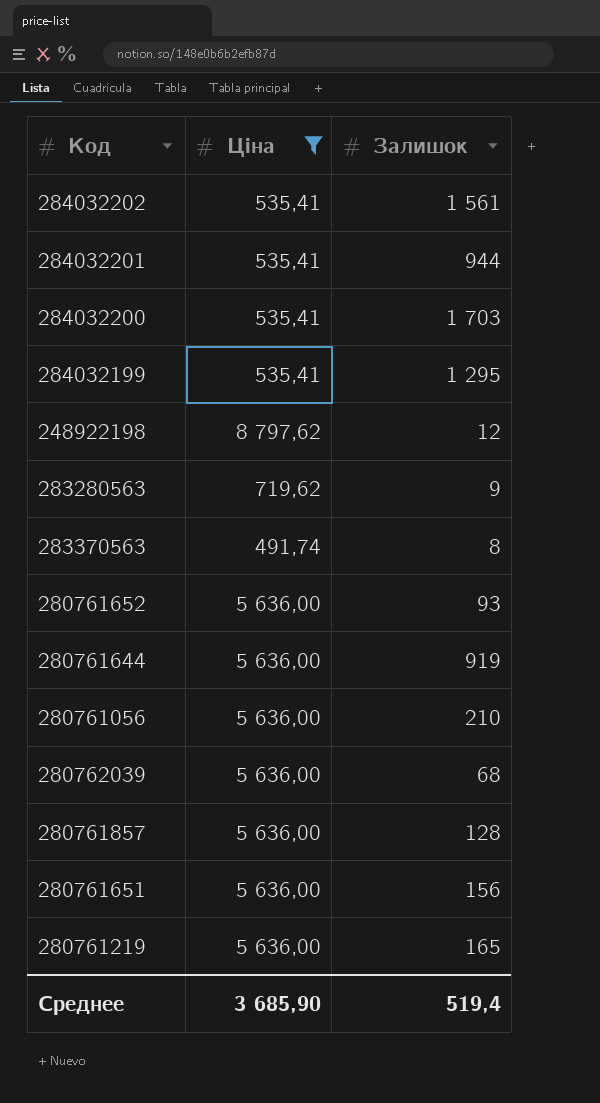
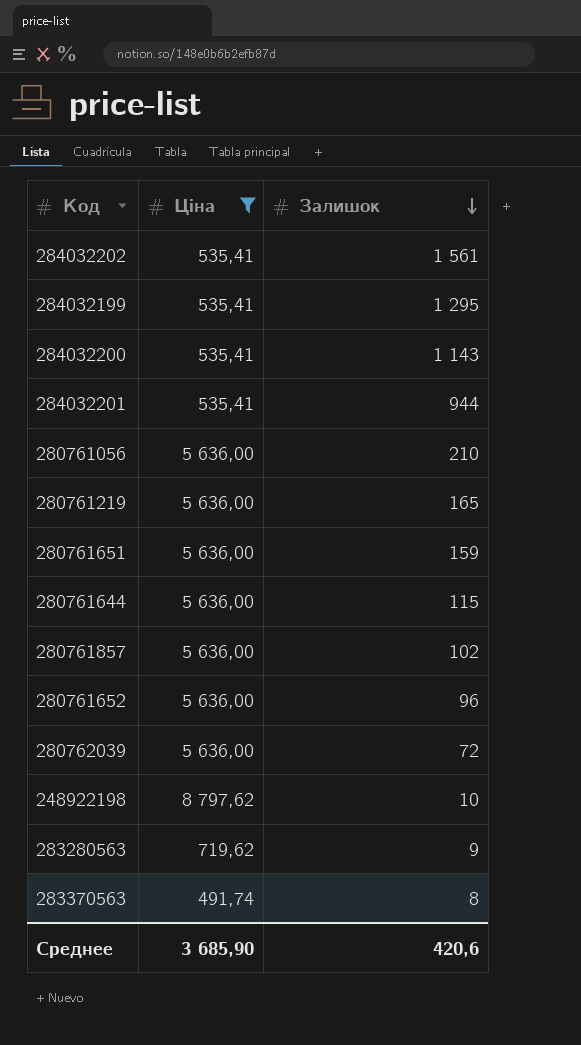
row order: none -> Залишок descending
284032200 | Залишок: 1 703 -> 1 143
280761651 | Залишок: 156 -> 159
280761644 | Залишок: 919 -> 115
280761857 | Залишок: 128 -> 102
280761652 | Залишок: 93 -> 96
280762039 | Залишок: 68 -> 72
248922198 | Залишок: 12 -> 10
Среднее | Залишок: 519,4 -> 420,6

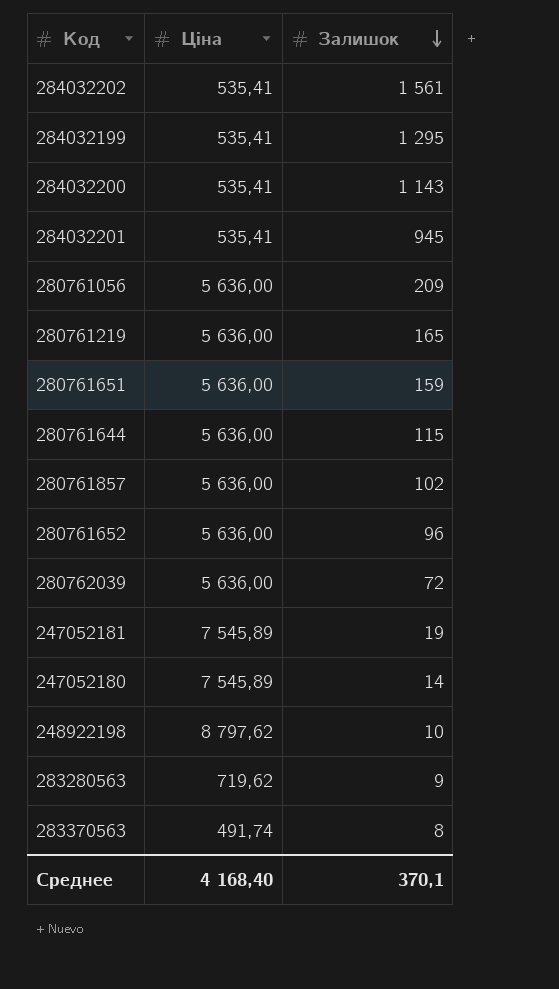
filter: Ціна != 7 545,89 -> none
284032201 | Залишок: 944 -> 945
280761056 | Залишок: 210 -> 209
Среднее | Ціна: 3 685,90 -> 4 168,40
Среднее | Залишок: 420,6 -> 370,1

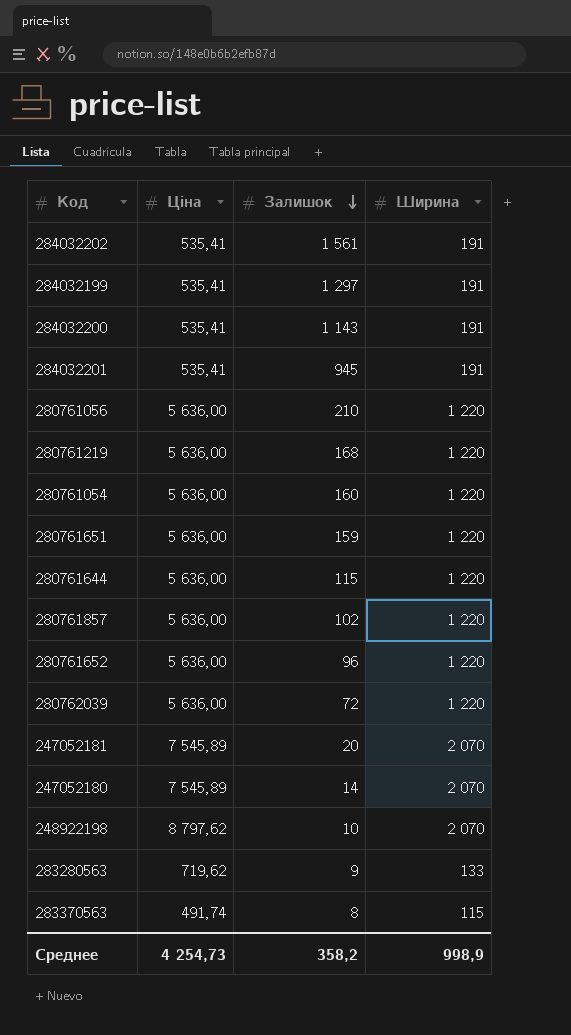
column Ширина | position: none -> 4
284032199 | Залишок: 1 295 -> 1 297
280761056 | Залишок: 209 -> 210
280761219 | Залишок: 165 -> 168
row 280761054: none -> 5 636,00 | 160 | 1 220
247052181 | Залишок: 19 -> 20
Среднее | Ціна: 4 168,40 -> 4 254,73
Среднее | Залишок: 370,1 -> 358,2

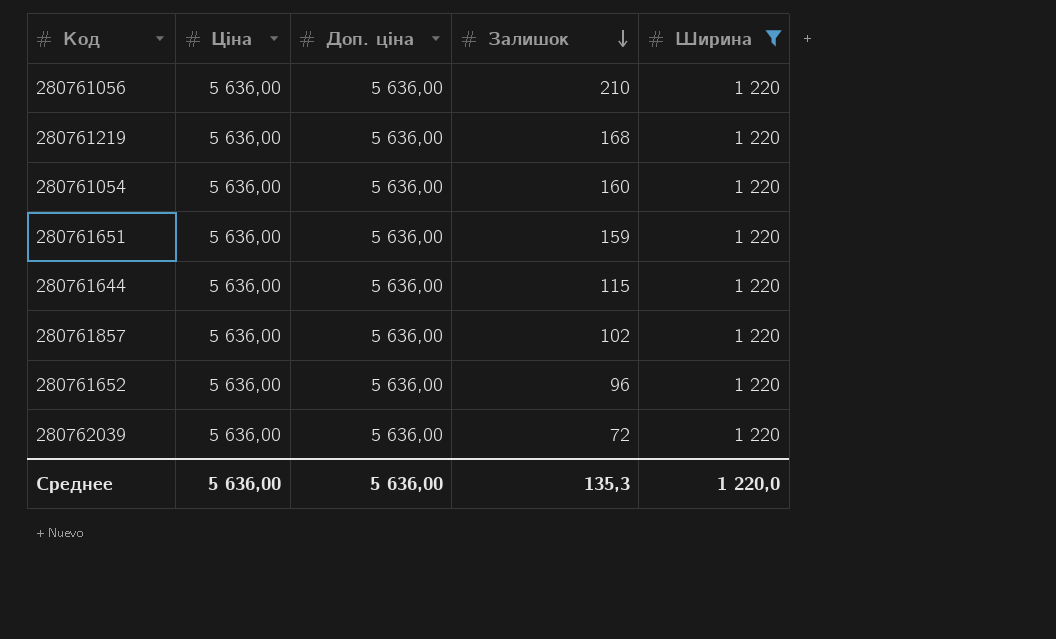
filter: none -> Ширина = 1 220
column Доп. ціна | position: none -> 3
Среднее | Ціна: 4 254,73 -> 5 636,00
Среднее | Залишок: 358,2 -> 135,3
Среднее | Ширина: 998,9 -> 1 220,0

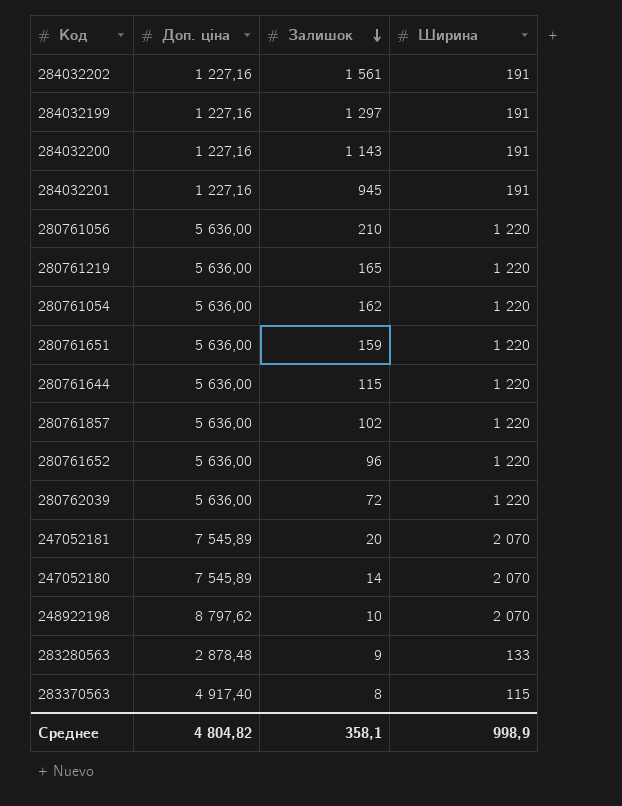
filter: Ширина = 1 220 -> none
column Ціна | position: 2 -> none
280761219 | Залишок: 168 -> 165
280761054 | Залишок: 160 -> 162
Среднее | Доп. ціна: 5 636,00 -> 4 804,82
Среднее | Залишок: 135,3 -> 358,1
Среднее | Ширина: 1 220,0 -> 998,9

